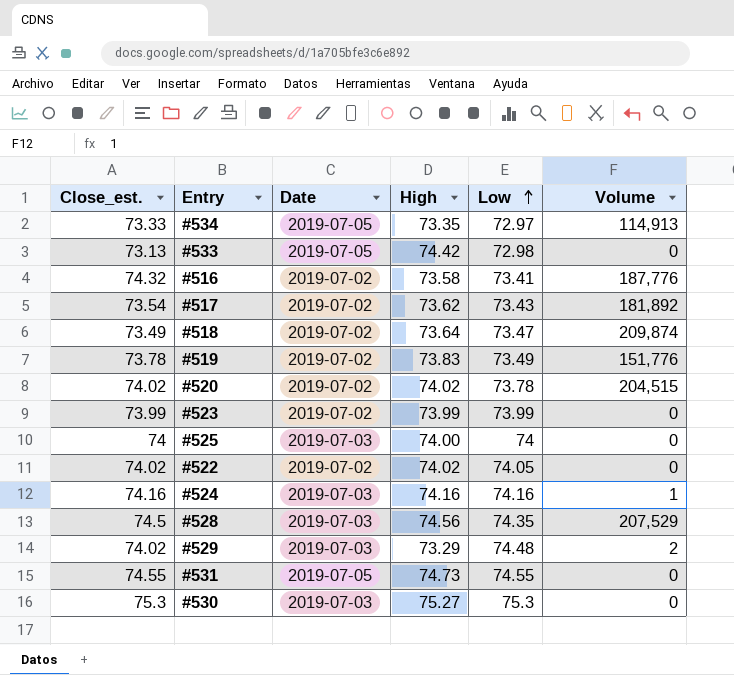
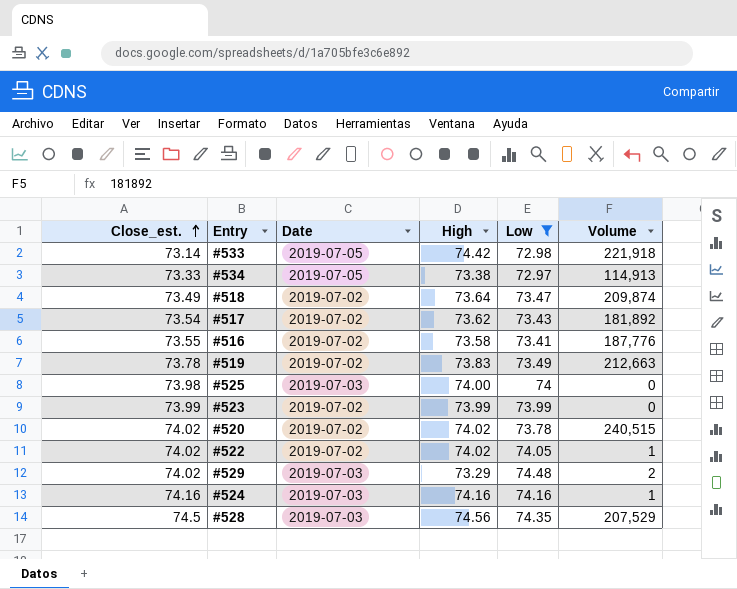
filter: none -> Low <= 74.48
row order: Low ascending -> Close_est. ascending
#533 | Close_est.: 73.13 -> 73.14
#533 | Volume: 0 -> 221,918
#534 | High: 73.35 -> 73.38
#516 | Close_est.: 74.32 -> 73.55
#519 | Volume: 151,776 -> 212,663
#525 | Close_est.: 74 -> 73.98
#520 | Volume: 204,515 -> 240,515
#522 | Volume: 0 -> 1

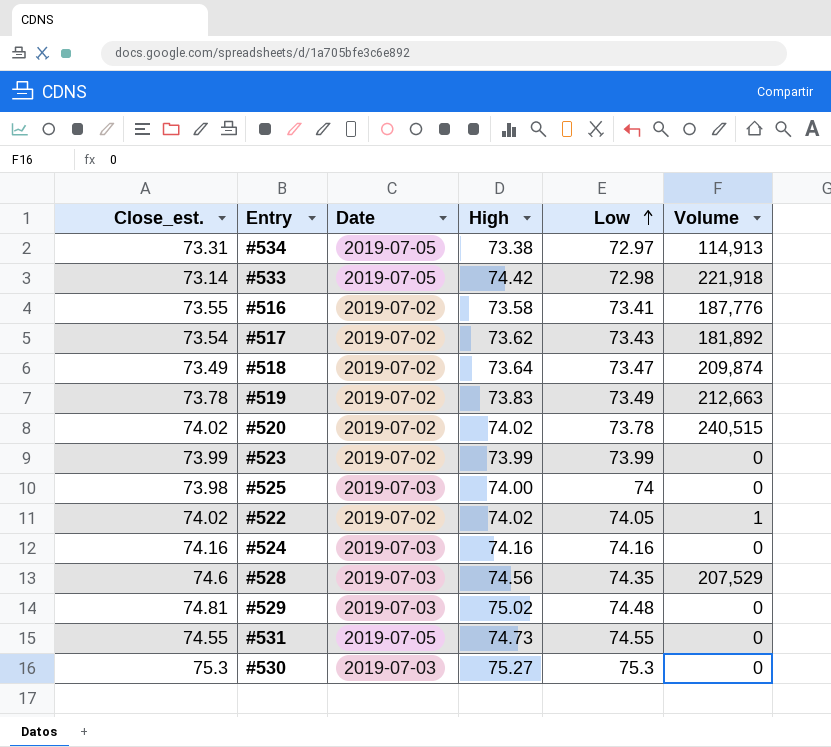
filter: Low <= 74.48 -> none
row order: Close_est. ascending -> Low ascending
#534 | Close_est.: 73.33 -> 73.31
#524 | Volume: 1 -> 0
#528 | Close_est.: 74.5 -> 74.6
#529 | Close_est.: 74.02 -> 74.81
#529 | High: 73.29 -> 75.02
#529 | Volume: 2 -> 0

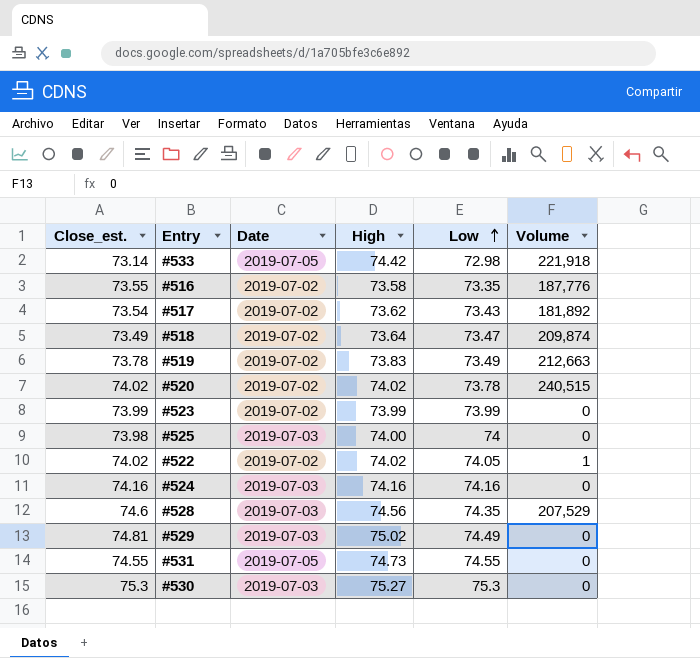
row #534: 73.31 | 2019-07-05 | 73.38 | 72.97 | 114,913 -> none
#516 | Low: 73.41 -> 73.35
#529 | Low: 74.48 -> 74.49

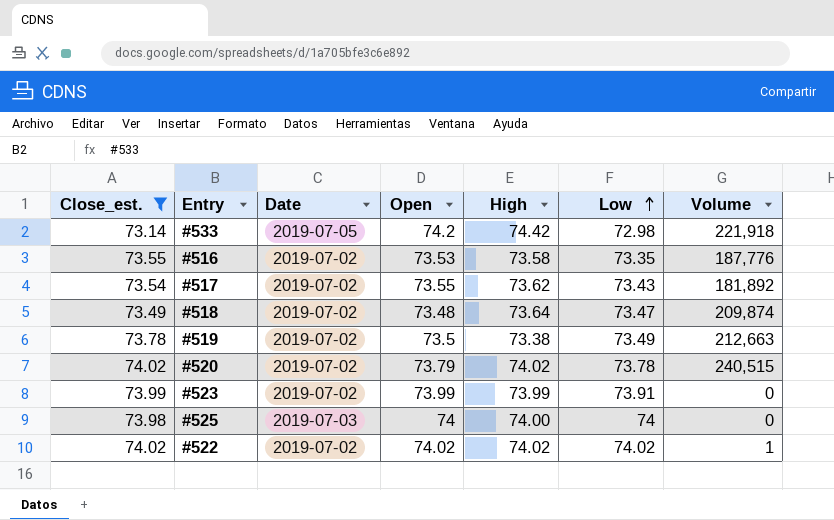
filter: none -> Close_est. <= 74.02
column Open | position: none -> 4
#519 | High: 73.83 -> 73.38
#523 | Low: 73.99 -> 73.91
#522 | Low: 74.05 -> 74.02

